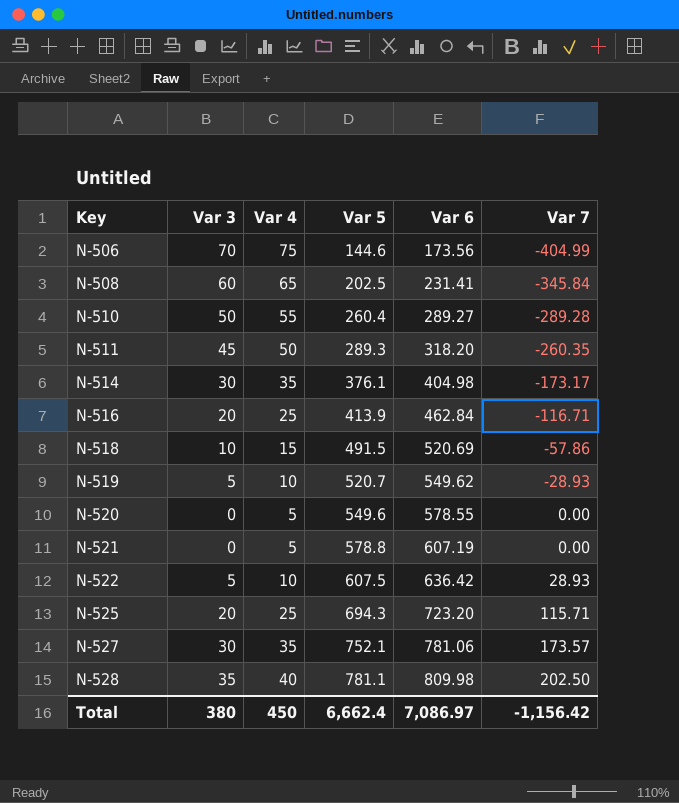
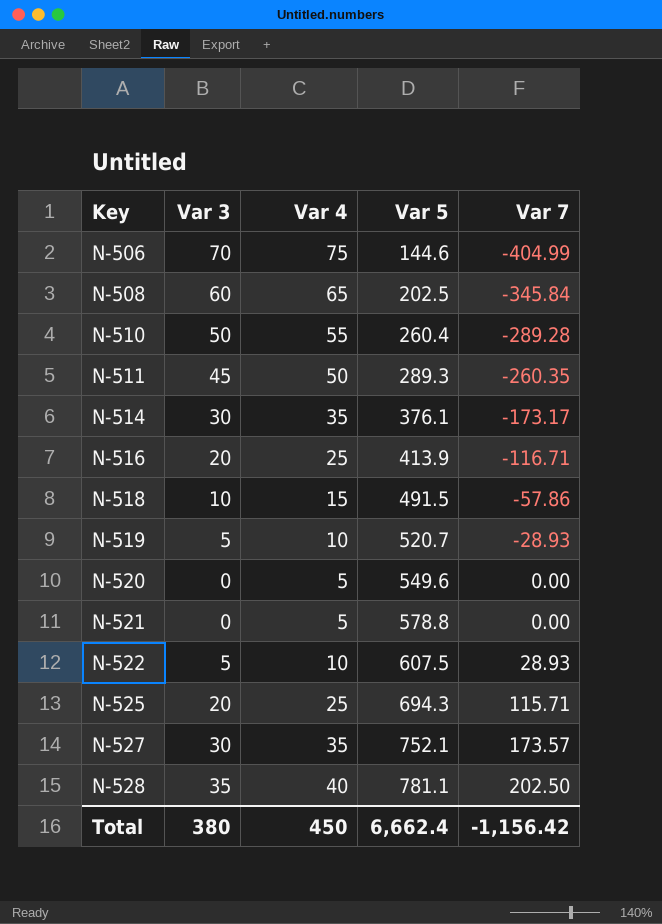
column Var 6 | position: 5 -> none

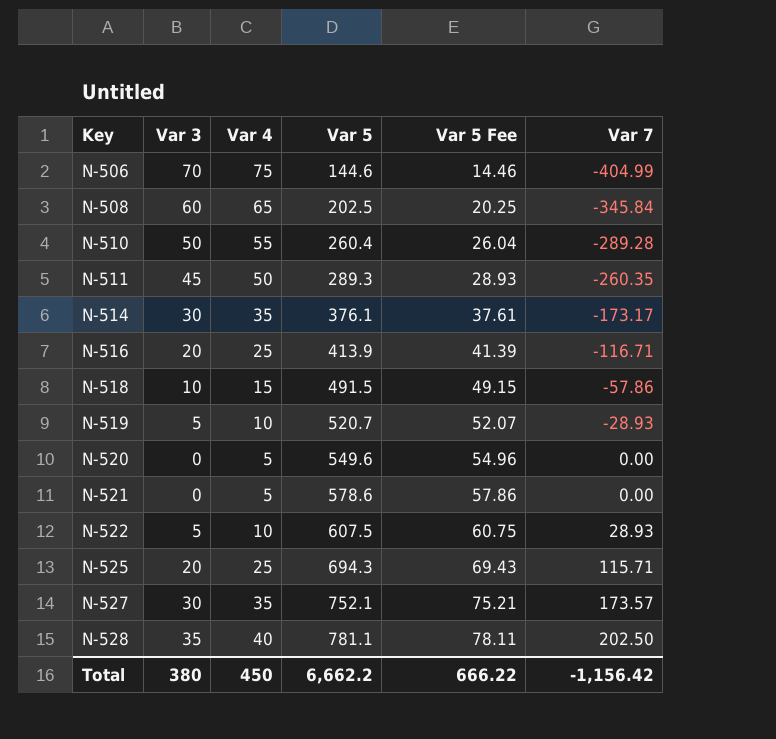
column Var 5 Fee | formula: none -> [Var 5] * 0.1
N-521 | Var 5: 578.8 -> 578.6
Total | Var 5: 6,662.4 -> 6,662.2

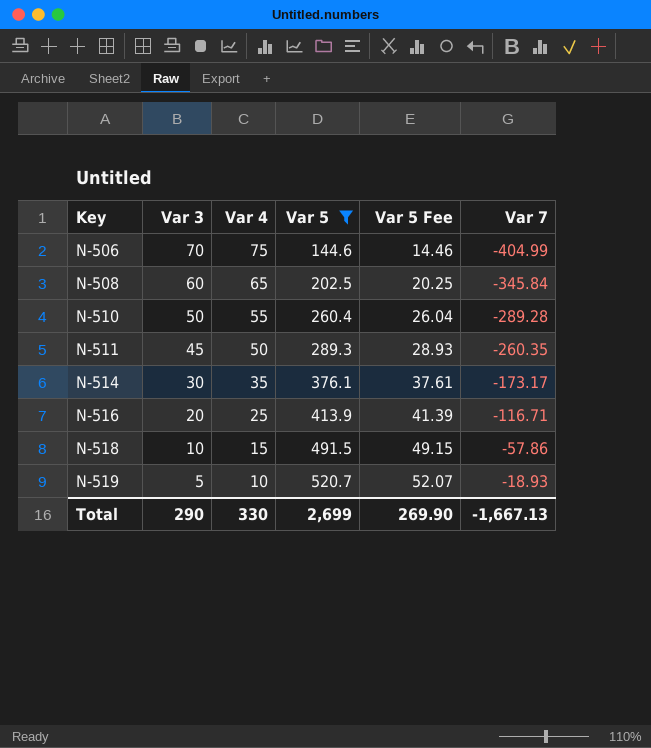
filter: none -> Var 5 <= 520.7
N-519 | Var 7: -28.93 -> -18.93
Total | Var 3: 380 -> 290
Total | Var 4: 450 -> 330
Total | Var 5: 6,662.2 -> 2,699
Total | Var 5 Fee: 666.22 -> 269.90
Total | Var 7: -1,156.42 -> -1,667.13

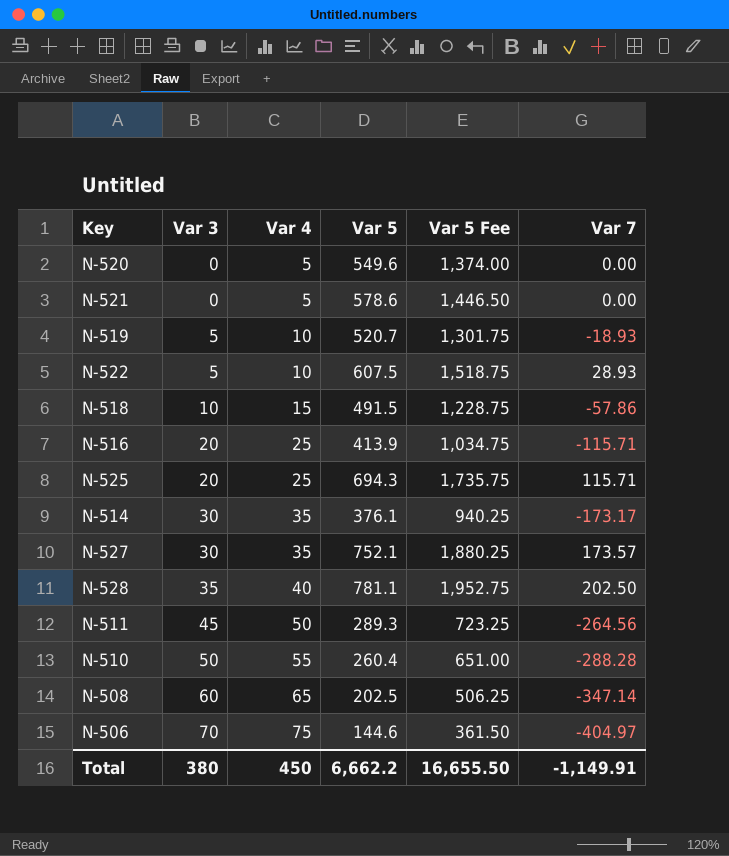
filter: Var 5 <= 520.7 -> none
row order: Key ascending -> Var 3 ascending
column Var 5 Fee | formula: [Var 5] * 0.1 -> [Var 5] * 2.5
N-516 | Var 7: -116.71 -> -115.71
N-511 | Var 7: -260.35 -> -264.56
N-510 | Var 7: -289.28 -> -288.28
N-508 | Var 7: -345.84 -> -347.14
N-506 | Var 7: -404.99 -> -404.97
Total | Var 3: 290 -> 380
Total | Var 4: 330 -> 450
Total | Var 5: 2,699 -> 6,662.2
Total | Var 5 Fee: 269.90 -> 16,655.50
Total | Var 7: -1,667.13 -> -1,149.91

